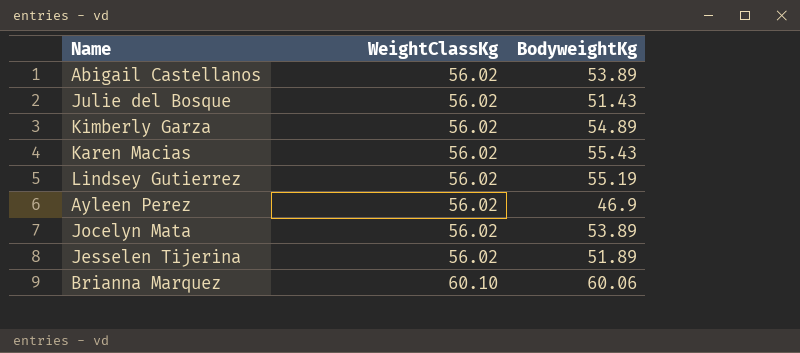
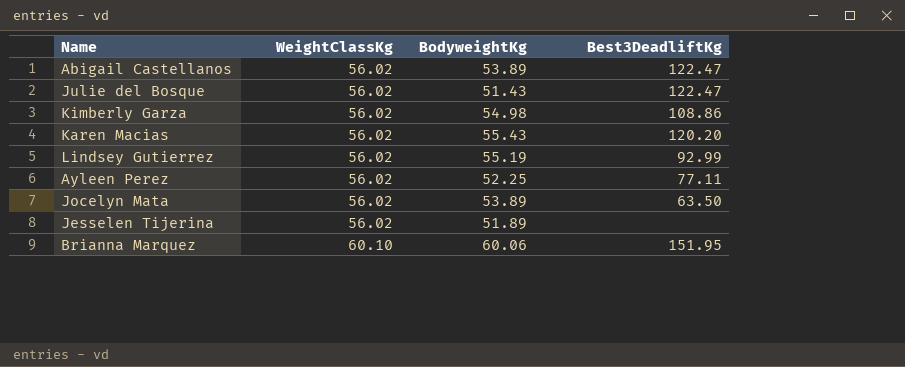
column Best3DeadliftKg | position: none -> 4
Kimberly Garza | BodyweightKg: 54.89 -> 54.98
Ayleen Perez | BodyweightKg: 46.9 -> 52.25

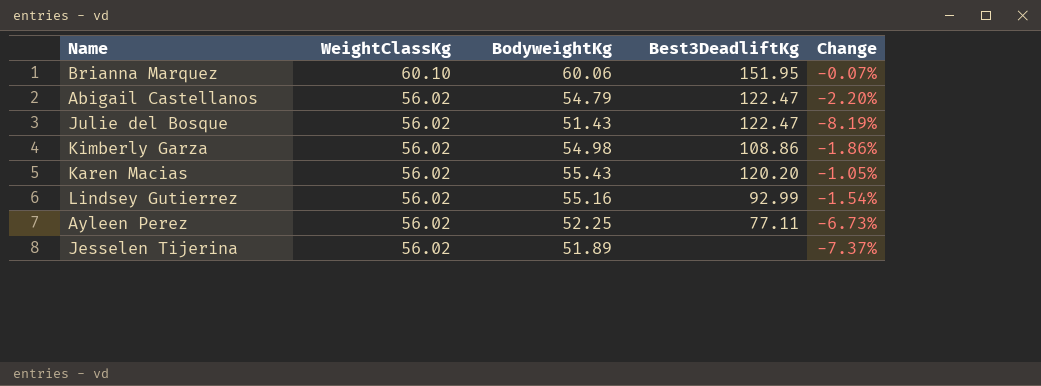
row order: WeightClassKg ascending -> WeightClassKg descending
column Change | formula: none -> ([BodyweightKg] - [WeightClassKg]) / [WeightClassKg]
row Jocelyn Mata: 56.02 | 53.89 | 63.50 -> none
Abigail Castellanos | BodyweightKg: 53.89 -> 54.79
Lindsey Gutierrez | BodyweightKg: 55.19 -> 55.16

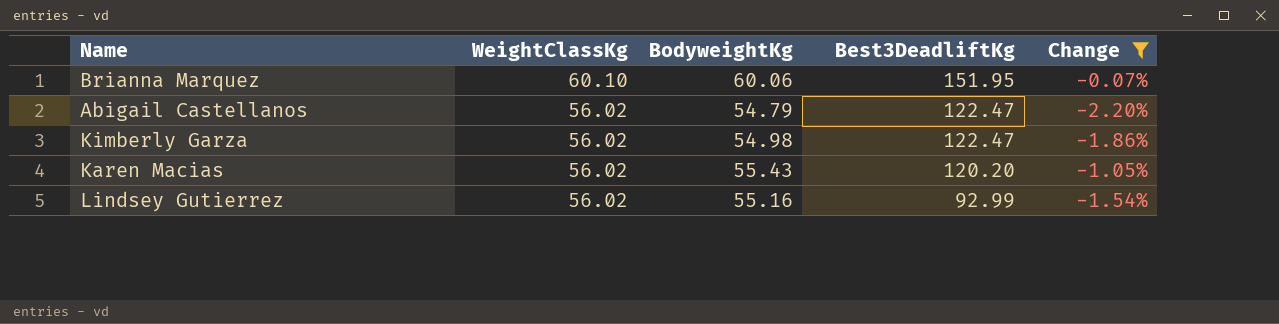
filter: none -> Change >= -2.20%
Kimberly Garza | Best3DeadliftKg: 108.86 -> 122.47

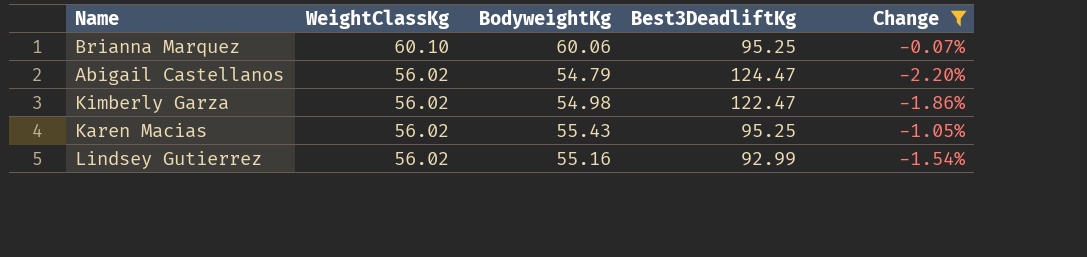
Brianna Marquez | Best3DeadliftKg: 151.95 -> 95.25
Abigail Castellanos | Best3DeadliftKg: 122.47 -> 124.47
Karen Macias | Best3DeadliftKg: 120.20 -> 95.25

